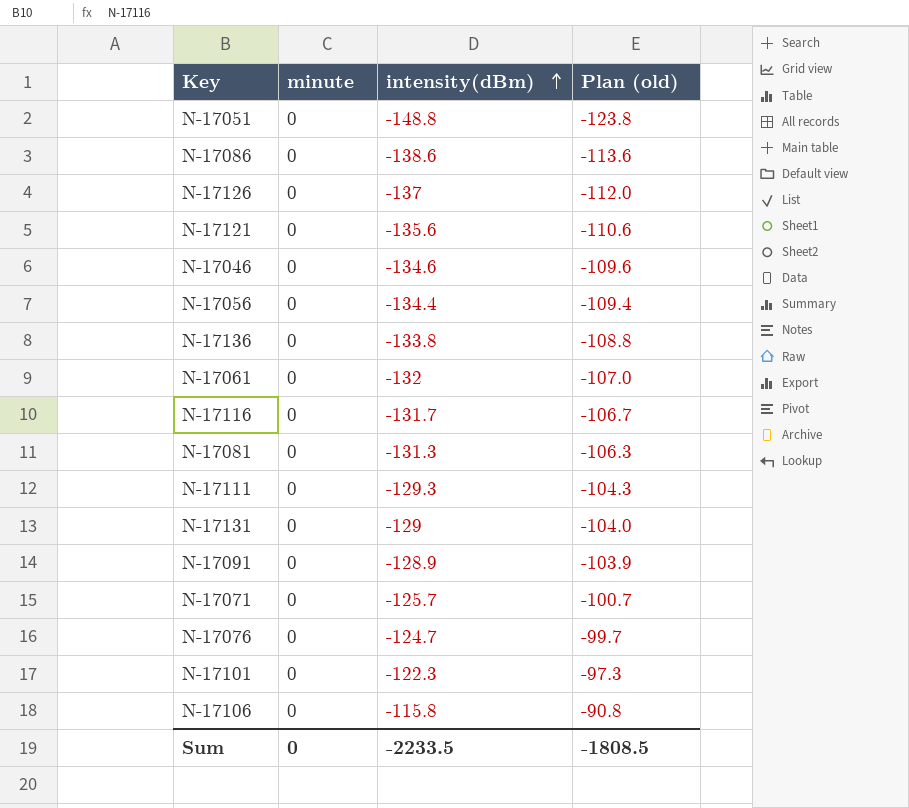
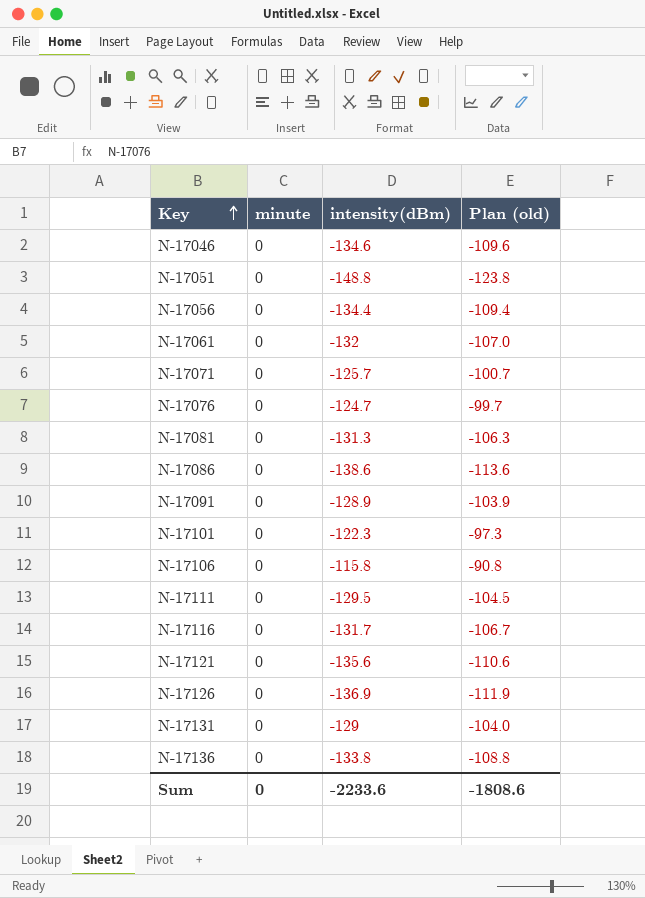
row order: intensity(dBm) ascending -> Key ascending
N-17111 | intensity(dBm): -129.3 -> -129.5
N-17111 | Plan (old): -104.3 -> -104.5
N-17126 | intensity(dBm): -137 -> -136.9
N-17126 | Plan (old): -112.0 -> -111.9
Sum | intensity(dBm): -2233.5 -> -2233.6
Sum | Plan (old): -1808.5 -> -1808.6

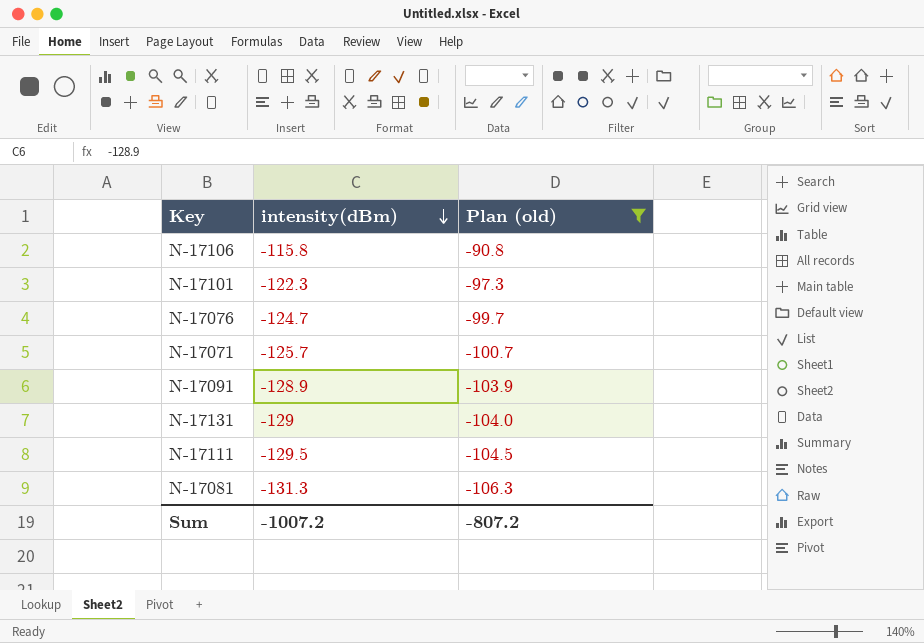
filter: none -> Plan (old) >= -106.3
row order: Key ascending -> intensity(dBm) descending
column minute | position: 2 -> none
Sum | intensity(dBm): -2233.6 -> -1007.2
Sum | Plan (old): -1808.6 -> -807.2

